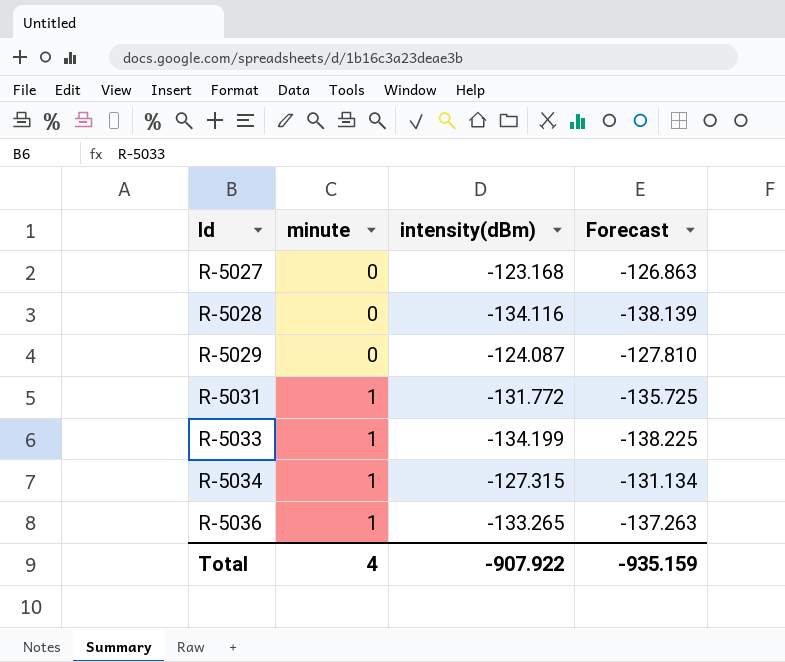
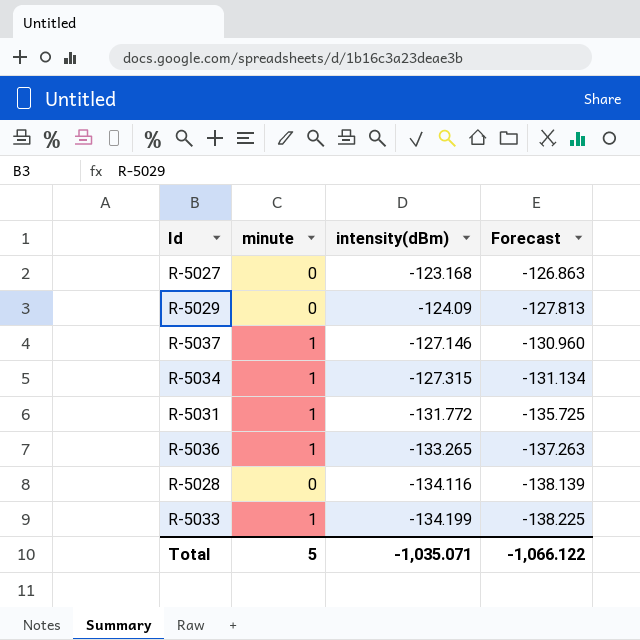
row order: Id ascending -> intensity(dBm) descending
R-5029 | intensity(dBm): -124.087 -> -124.09
R-5029 | Forecast: -127.810 -> -127.813
row R-5037: none -> 1 | -127.146 | -130.960
Total | minute: 4 -> 5
Total | intensity(dBm): -907.922 -> -1,035.071
Total | Forecast: -935.159 -> -1,066.122

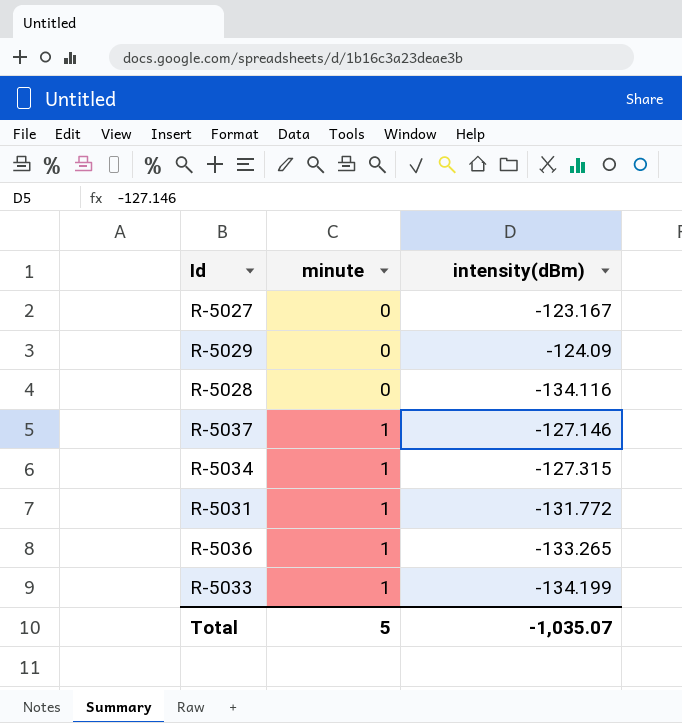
row order: intensity(dBm) descending -> minute ascending
column Forecast | formula: [intensity(dBm)] * 1.03 -> none
R-5027 | intensity(dBm): -123.168 -> -123.167
Total | intensity(dBm): -1,035.071 -> -1,035.07

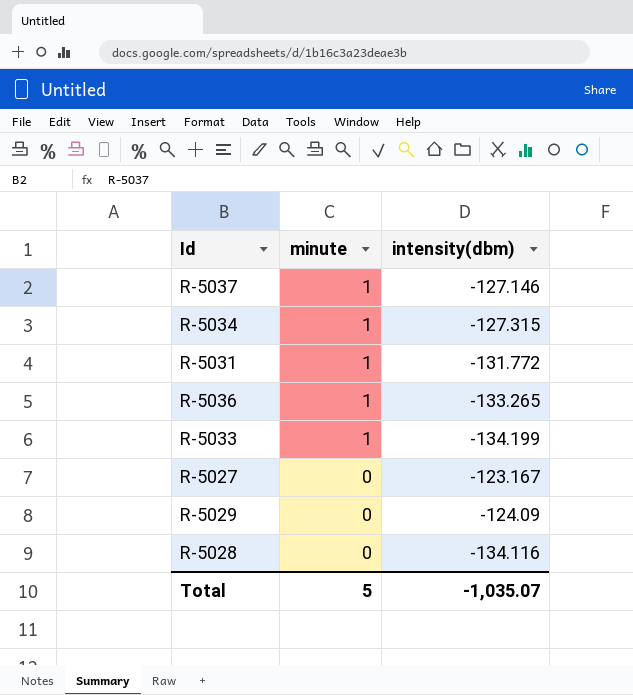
row order: minute ascending -> minute descending
column name: intensity(dBm) -> intensity(dbm)

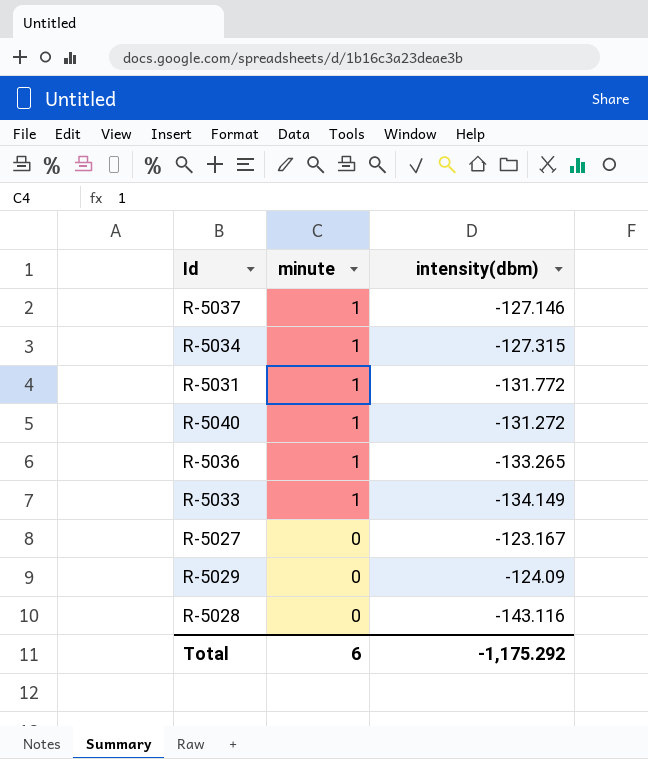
row R-5040: none -> 1 | -131.272
R-5033 | intensity(dbm): -134.199 -> -134.149
R-5028 | intensity(dbm): -134.116 -> -143.116
Total | minute: 5 -> 6
Total | intensity(dbm): -1,035.07 -> -1,175.292

